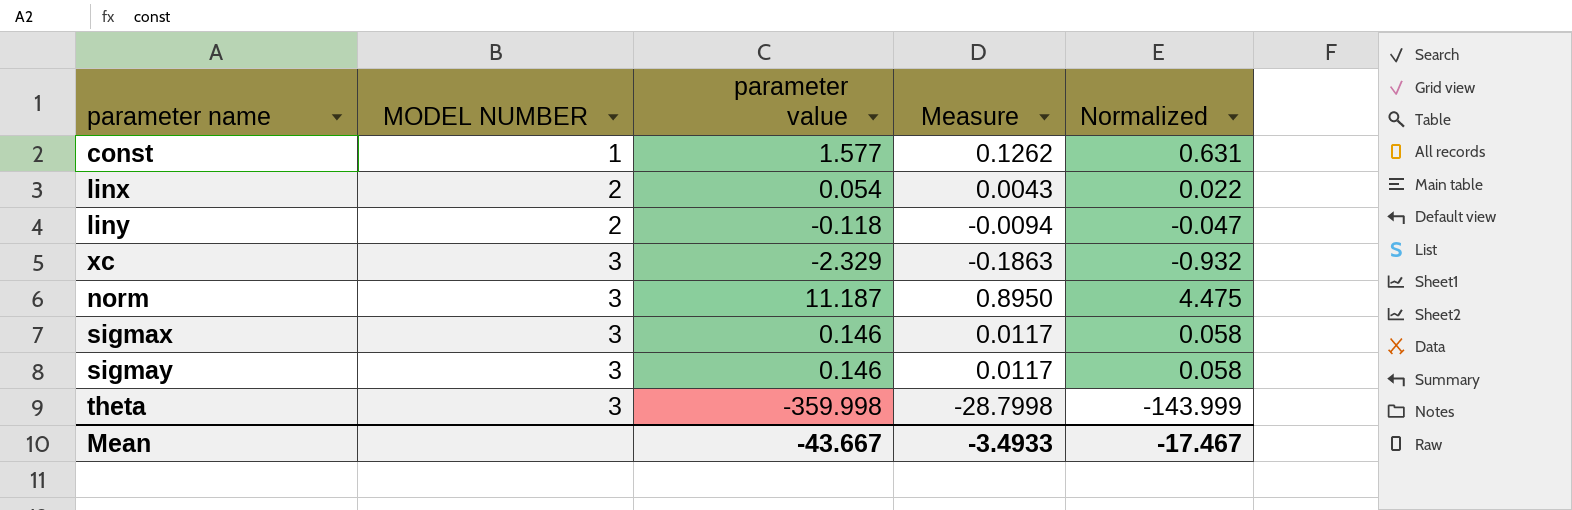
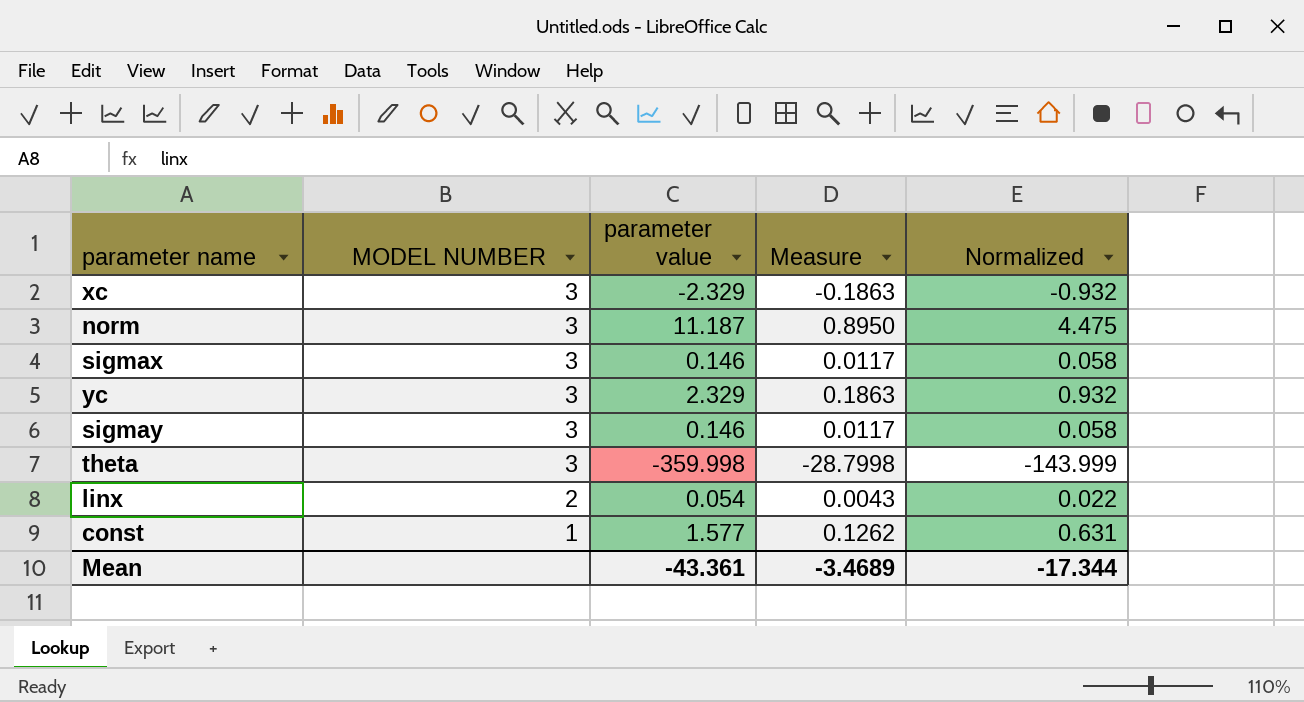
row order: MODEL NUMBER ascending -> MODEL NUMBER descending
row liny: 2 | -0.118 | -0.0094 | -0.047 -> none
row yc: none -> 3 | 2.329 | 0.1863 | 0.932
Mean | parameter value: -43.667 -> -43.361
Mean | Measure: -3.4933 -> -3.4689
Mean | Normalized: -17.467 -> -17.344

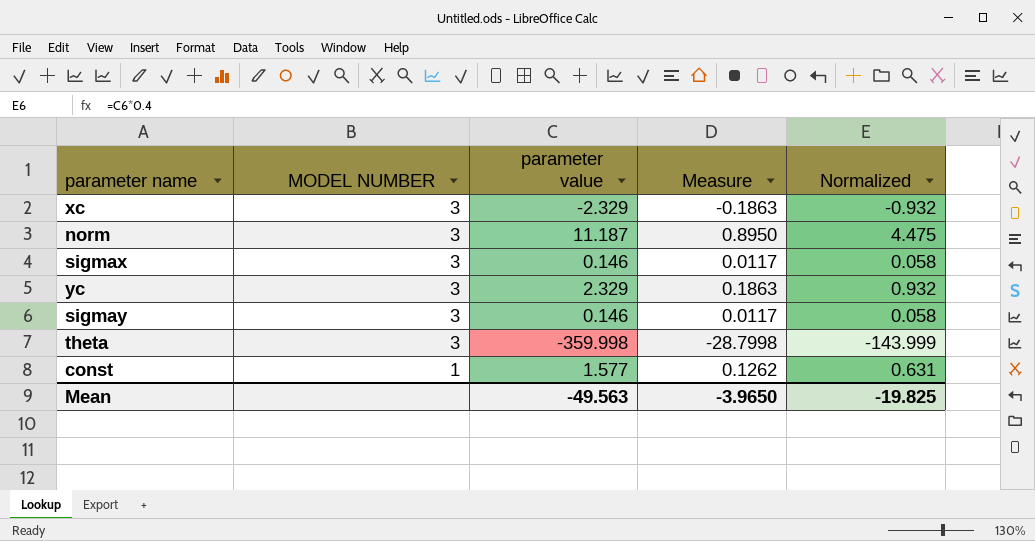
row linx: 2 | 0.054 | 0.0043 | 0.022 -> none
Mean | parameter value: -43.361 -> -49.563
Mean | Measure: -3.4689 -> -3.9650
Mean | Normalized: -17.344 -> -19.825

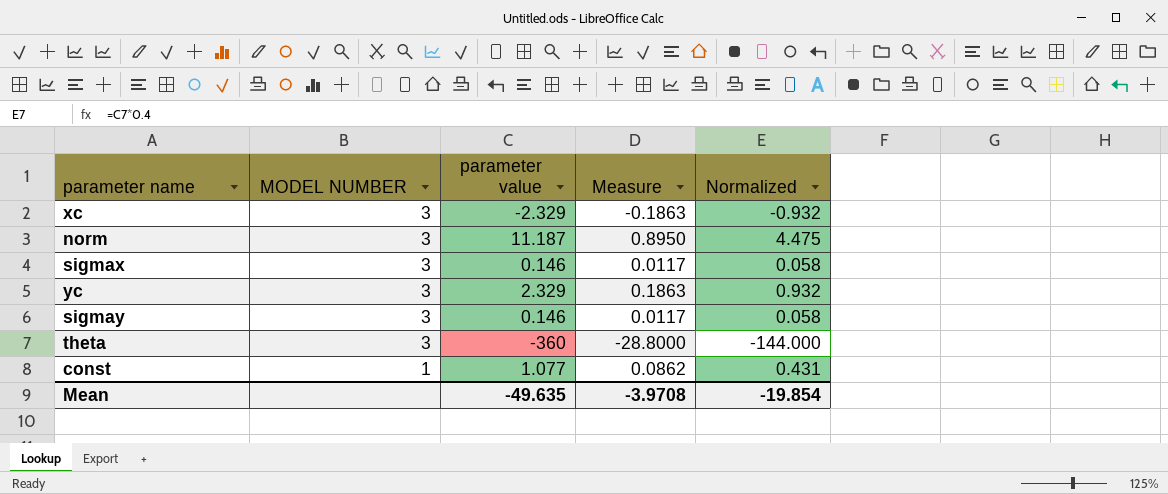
theta | parameter value: -359.998 -> -360
theta | Measure: -28.7998 -> -28.8000
theta | Normalized: -143.999 -> -144.000
const | parameter value: 1.577 -> 1.077
const | Measure: 0.1262 -> 0.0862
const | Normalized: 0.631 -> 0.431
Mean | parameter value: -49.563 -> -49.635
Mean | Measure: -3.9650 -> -3.9708
Mean | Normalized: -19.825 -> -19.854

